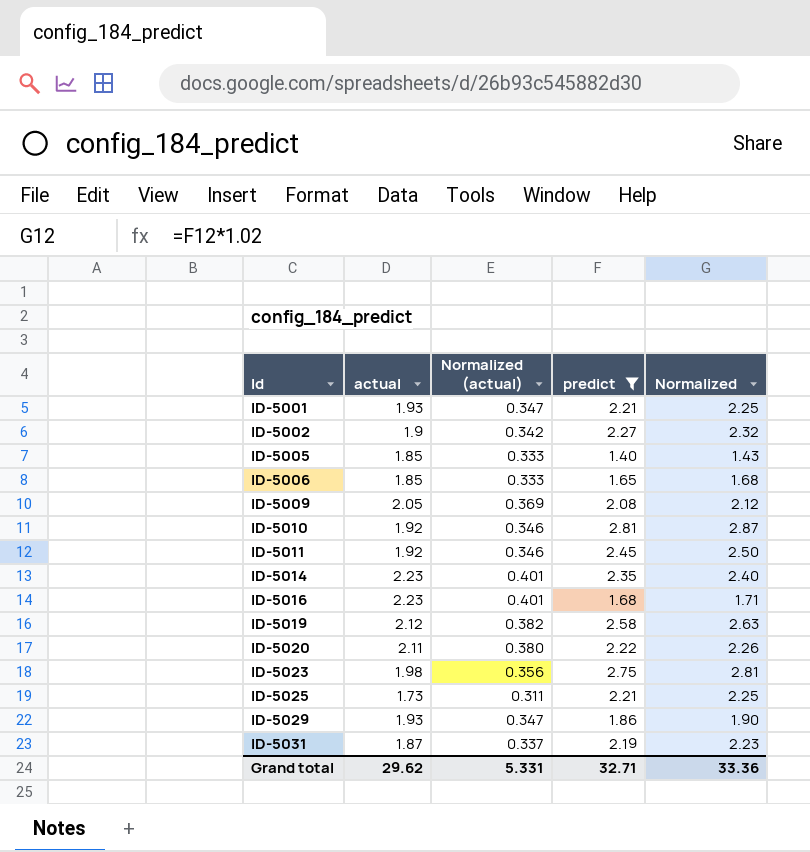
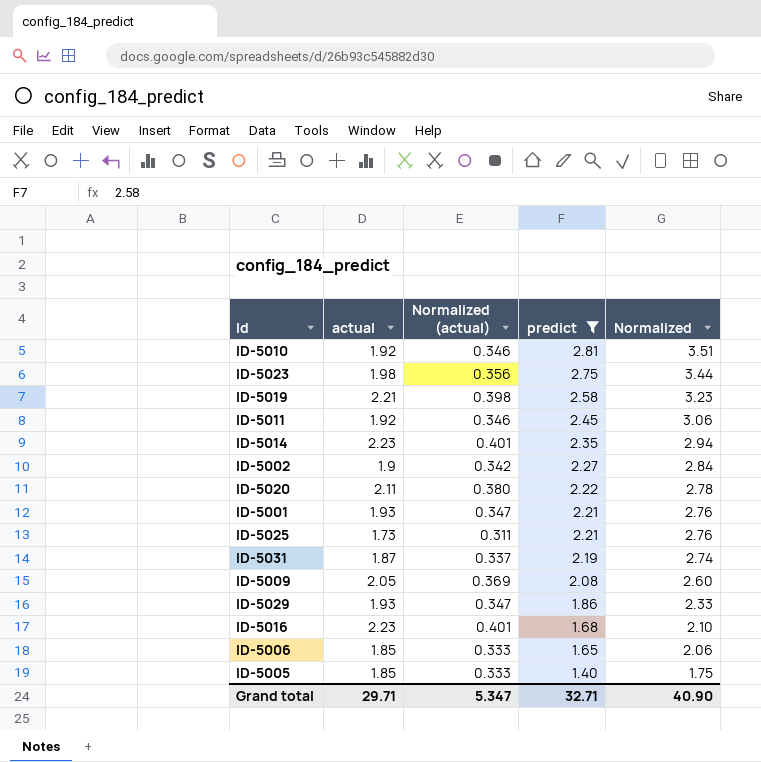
row order: Id ascending -> predict descending
column Normalized | formula: [predict] * 1.02 -> [predict] * 1.25
ID-5019 | actual: 2.12 -> 2.21
ID-5019 | Normalized (actual): 0.382 -> 0.398
Grand total | actual: 29.62 -> 29.71
Grand total | Normalized (actual): 5.331 -> 5.347
Grand total | Normalized: 33.36 -> 40.90

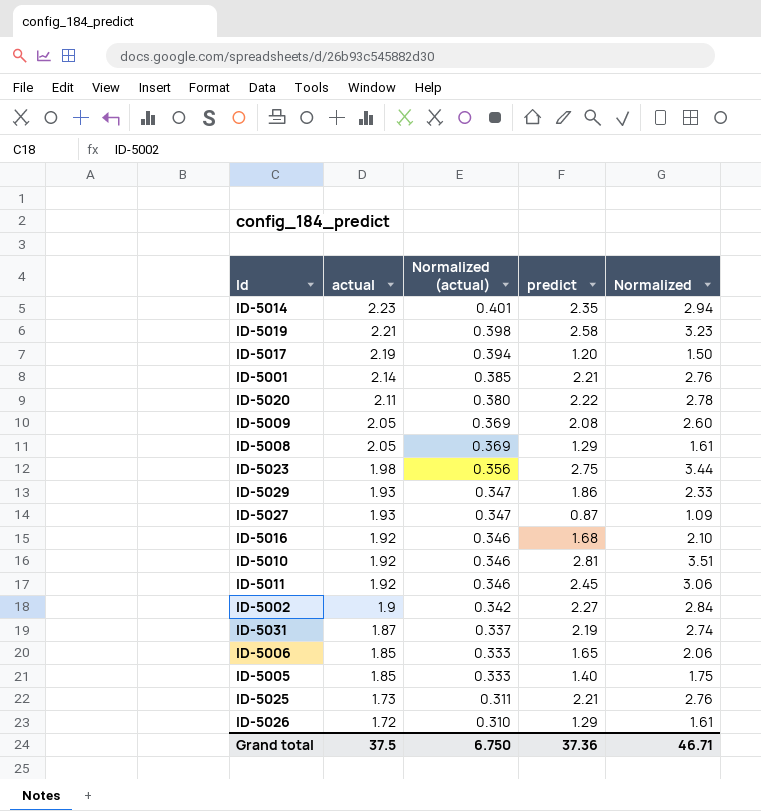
filter: predict >= 1.40 -> none
row order: predict descending -> actual descending
ID-5001 | actual: 1.93 -> 2.14
ID-5001 | Normalized (actual): 0.347 -> 0.385
ID-5016 | actual: 2.23 -> 1.92
ID-5016 | Normalized (actual): 0.401 -> 0.346
Grand total | actual: 29.71 -> 37.5
Grand total | Normalized (actual): 5.347 -> 6.750
Grand total | predict: 32.71 -> 37.36
Grand total | Normalized: 40.90 -> 46.71

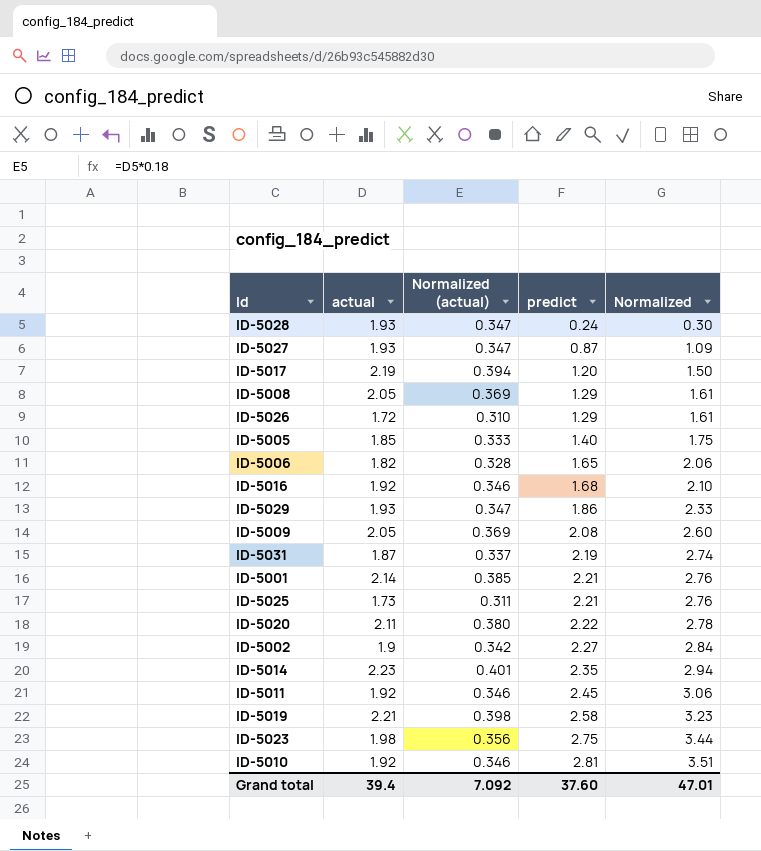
row order: actual descending -> predict ascending
row ID-5028: none -> 1.93 | 0.347 | 0.24 | 0.30
ID-5006 | actual: 1.85 -> 1.82
ID-5006 | Normalized (actual): 0.333 -> 0.328
Grand total | actual: 37.5 -> 39.4
Grand total | Normalized (actual): 6.750 -> 7.092
Grand total | predict: 37.36 -> 37.60
Grand total | Normalized: 46.71 -> 47.01

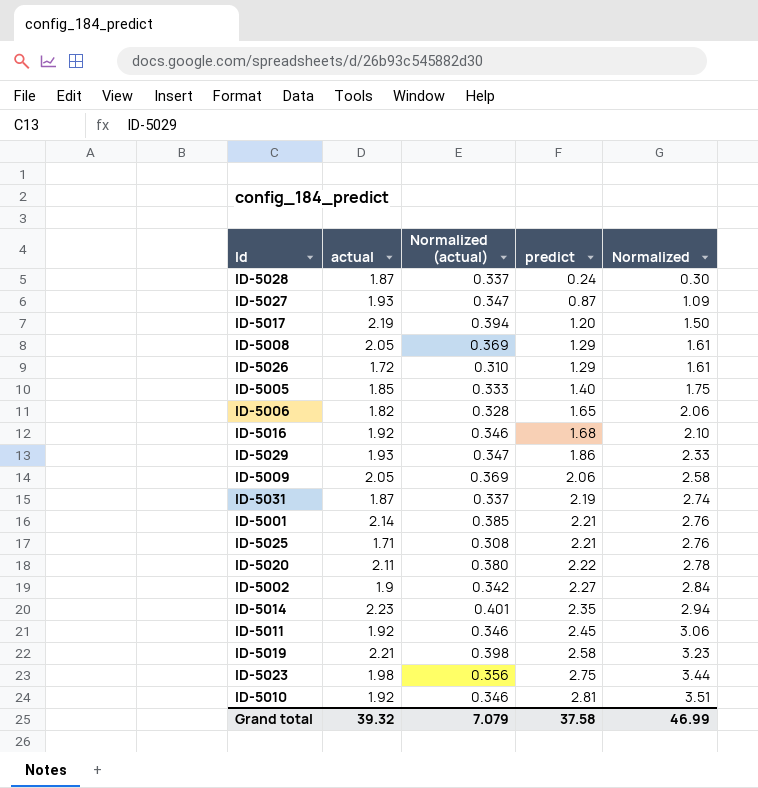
ID-5028 | actual: 1.93 -> 1.87
ID-5028 | Normalized (actual): 0.347 -> 0.337
ID-5009 | predict: 2.08 -> 2.06
ID-5009 | Normalized: 2.60 -> 2.58
ID-5025 | actual: 1.73 -> 1.71
ID-5025 | Normalized (actual): 0.311 -> 0.308
Grand total | actual: 39.4 -> 39.32
Grand total | Normalized (actual): 7.092 -> 7.079
Grand total | predict: 37.60 -> 37.58
Grand total | Normalized: 47.01 -> 46.99

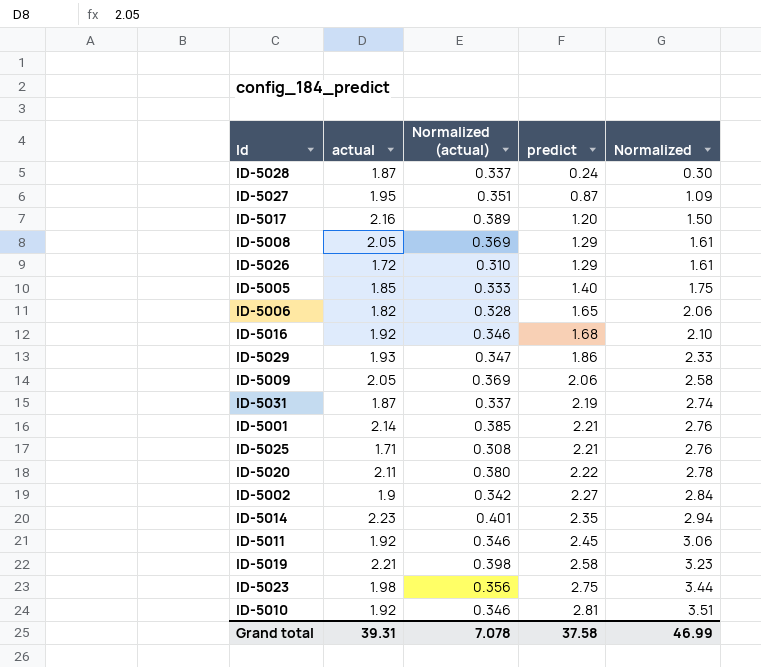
ID-5027 | actual: 1.93 -> 1.95
ID-5027 | Normalized (actual): 0.347 -> 0.351
ID-5017 | actual: 2.19 -> 2.16
ID-5017 | Normalized (actual): 0.394 -> 0.389
Grand total | actual: 39.32 -> 39.31
Grand total | Normalized (actual): 7.079 -> 7.078

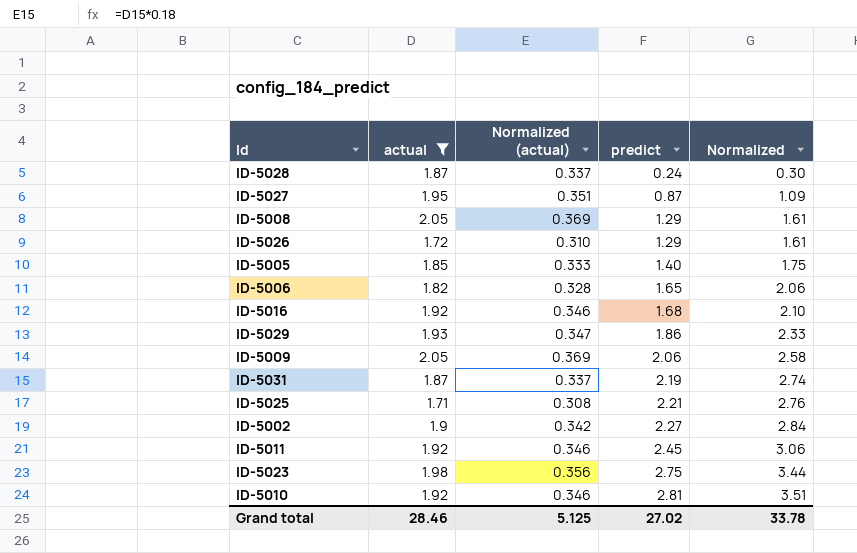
filter: none -> actual <= 2.05
Grand total | actual: 39.31 -> 28.46
Grand total | Normalized (actual): 7.078 -> 5.125
Grand total | predict: 37.58 -> 27.02
Grand total | Normalized: 46.99 -> 33.78

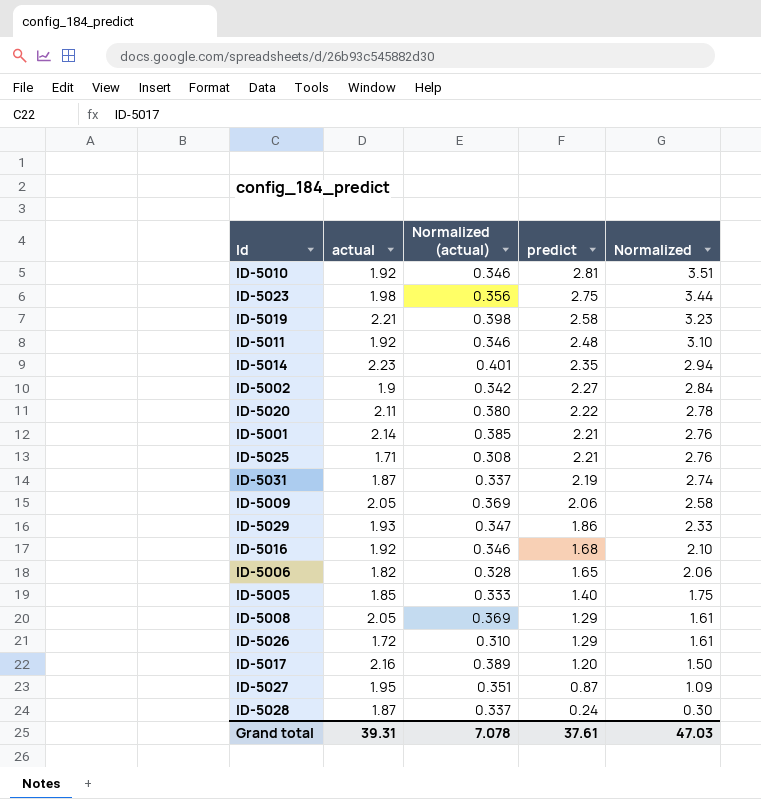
filter: actual <= 2.05 -> none
row order: predict ascending -> predict descending
ID-5011 | predict: 2.45 -> 2.48
ID-5011 | Normalized: 3.06 -> 3.10
Grand total | actual: 28.46 -> 39.31
Grand total | Normalized (actual): 5.125 -> 7.078
Grand total | predict: 27.02 -> 37.61
Grand total | Normalized: 33.78 -> 47.03

